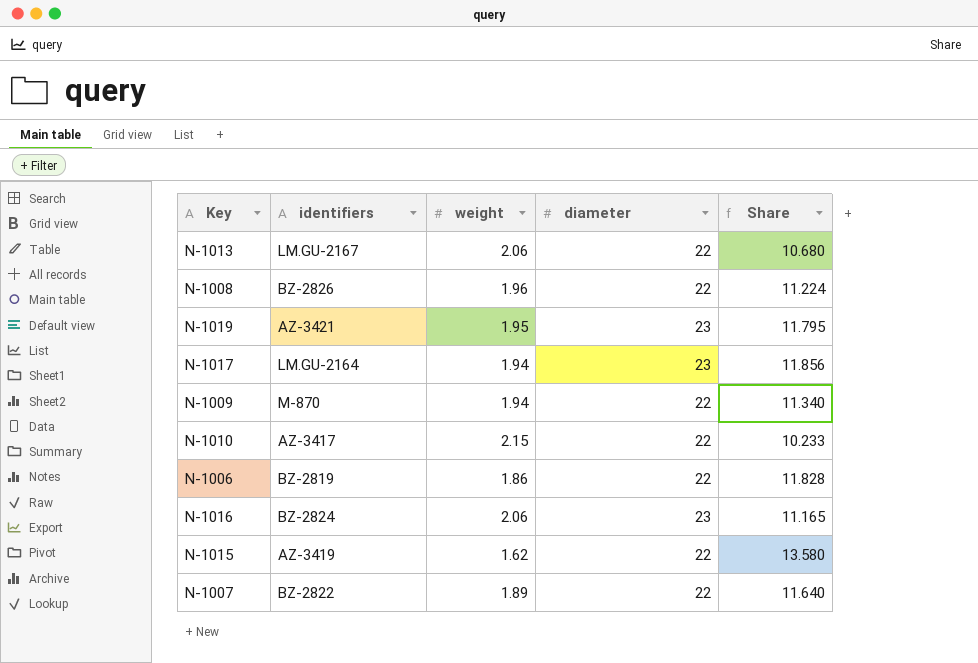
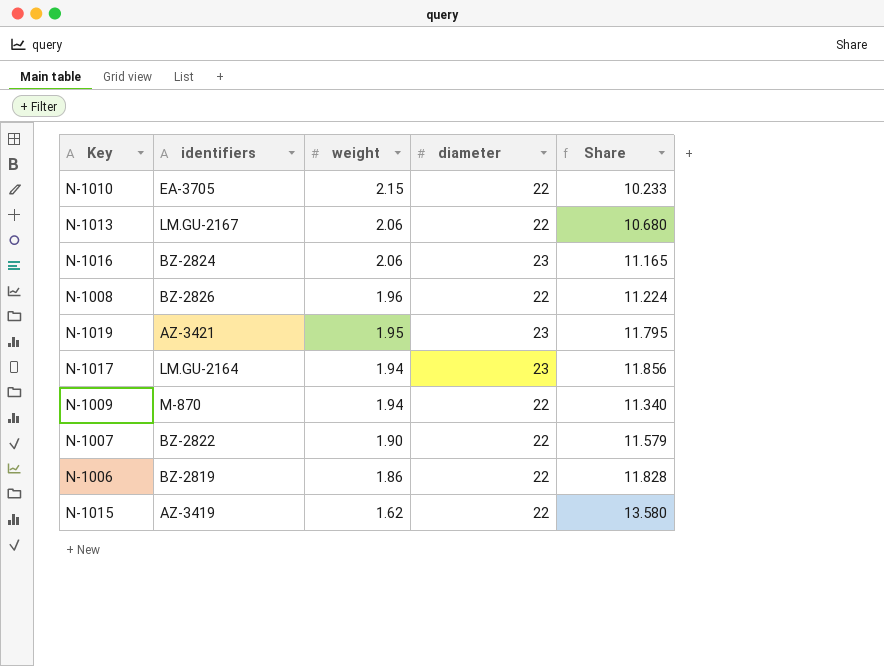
row order: none -> weight descending
N-1010 | identifiers: AZ-3417 -> EA-3705
N-1007 | weight: 1.89 -> 1.90
N-1007 | Share: 11.640 -> 11.579

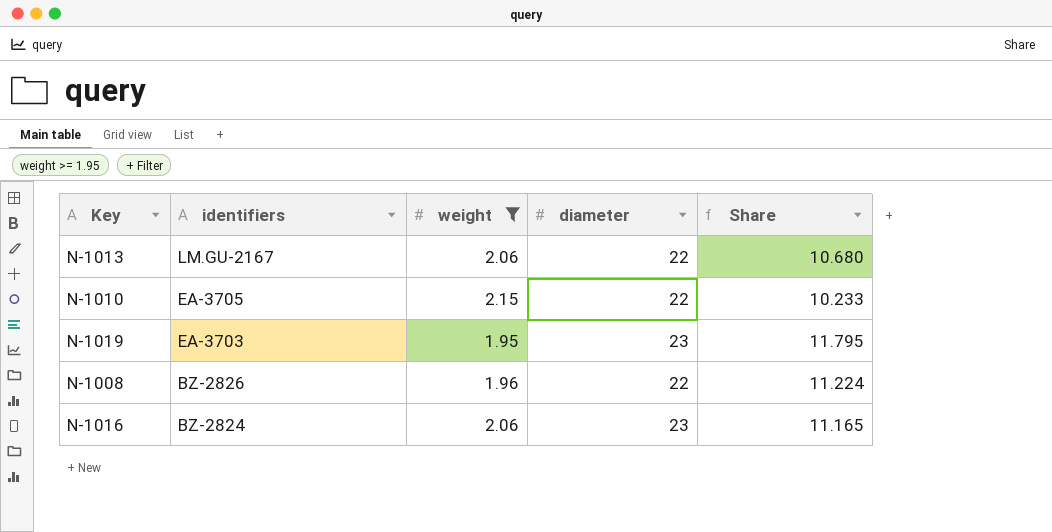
filter: none -> weight >= 1.95
row order: weight descending -> identifiers descending
N-1019 | identifiers: AZ-3421 -> EA-3703

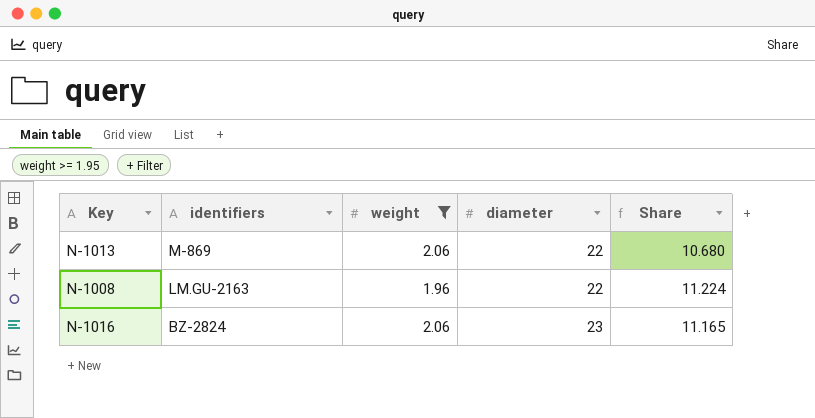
row N-1010: EA-3705 | 2.15 | 22 | 10.233 -> none
row N-1019: EA-3703 | 1.95 | 23 | 11.795 -> none
N-1013 | identifiers: LM.GU-2167 -> M-869
N-1008 | identifiers: BZ-2826 -> LM.GU-2163

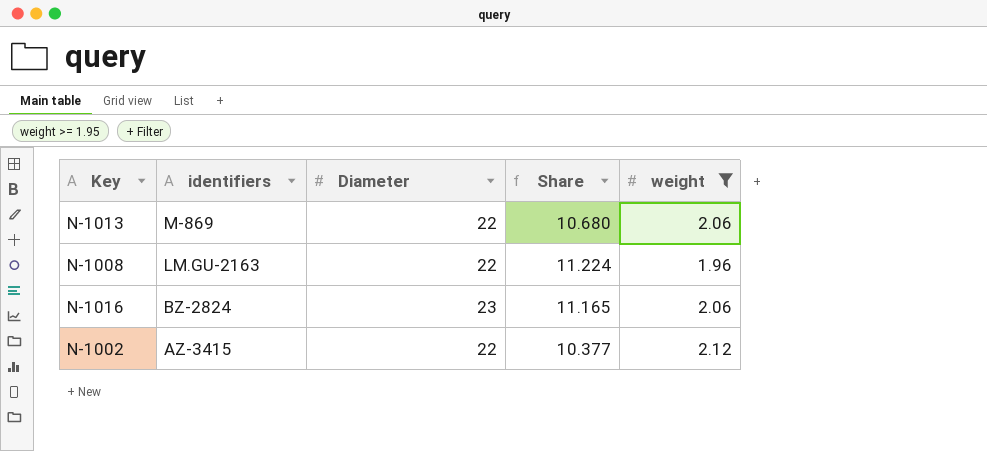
column name: diameter -> Diameter
column weight | position: 3 -> 5
row N-1002: none -> AZ-3415 | 22 | 10.377 | 2.12

